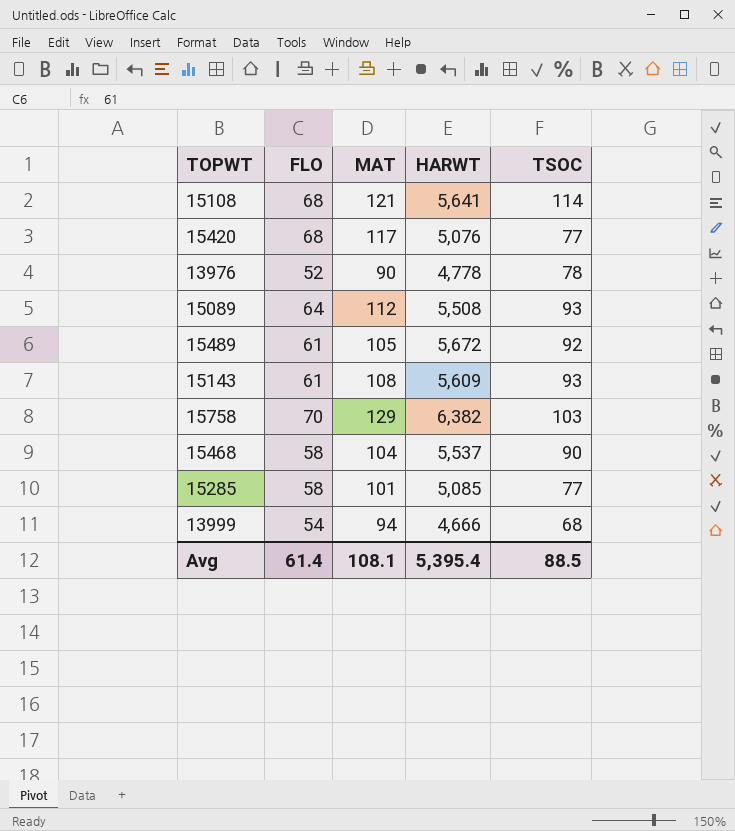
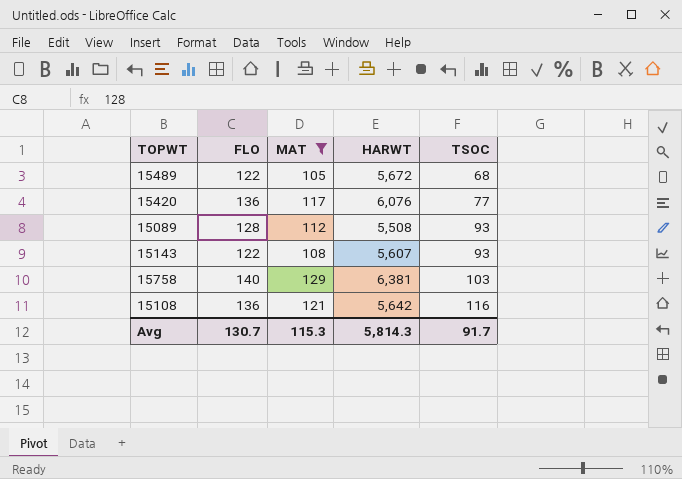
filter: none -> MAT >= 105
row order: none -> TSOC ascending
15489 | FLO: 61 -> 122
15489 | TSOC: 92 -> 68
15420 | FLO: 68 -> 136
15420 | HARWT: 5,076 -> 6,076
15089 | FLO: 64 -> 128
15143 | FLO: 61 -> 122
15143 | HARWT: 5,609 -> 5,607
15758 | FLO: 70 -> 140
15758 | HARWT: 6,382 -> 6,381
15108 | FLO: 68 -> 136
15108 | HARWT: 5,641 -> 5,642
15108 | TSOC: 114 -> 116
Avg | FLO: 61.4 -> 130.7
Avg | MAT: 108.1 -> 115.3
Avg | HARWT: 5,395.4 -> 5,814.3
Avg | TSOC: 88.5 -> 91.7

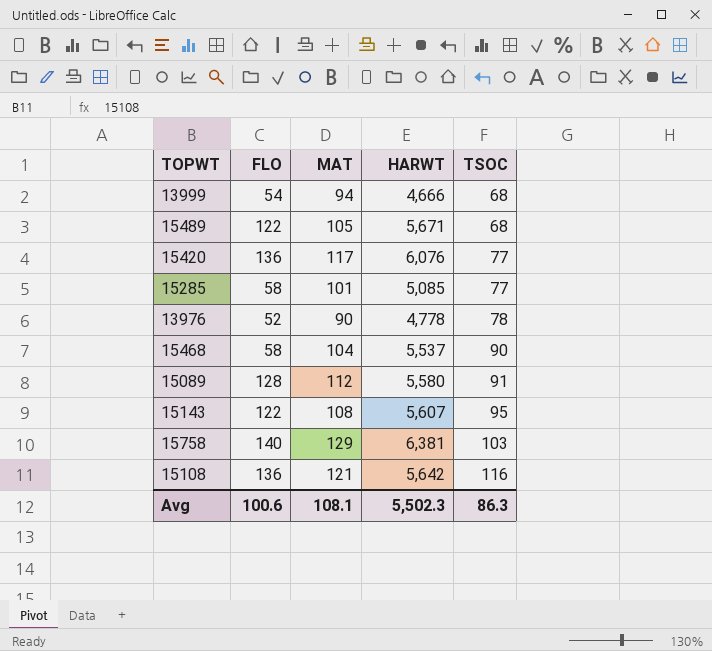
filter: MAT >= 105 -> none
15489 | HARWT: 5,672 -> 5,671
15089 | HARWT: 5,508 -> 5,580
15089 | TSOC: 93 -> 91
15143 | TSOC: 93 -> 95
Avg | FLO: 130.7 -> 100.6
Avg | MAT: 115.3 -> 108.1
Avg | HARWT: 5,814.3 -> 5,502.3
Avg | TSOC: 91.7 -> 86.3

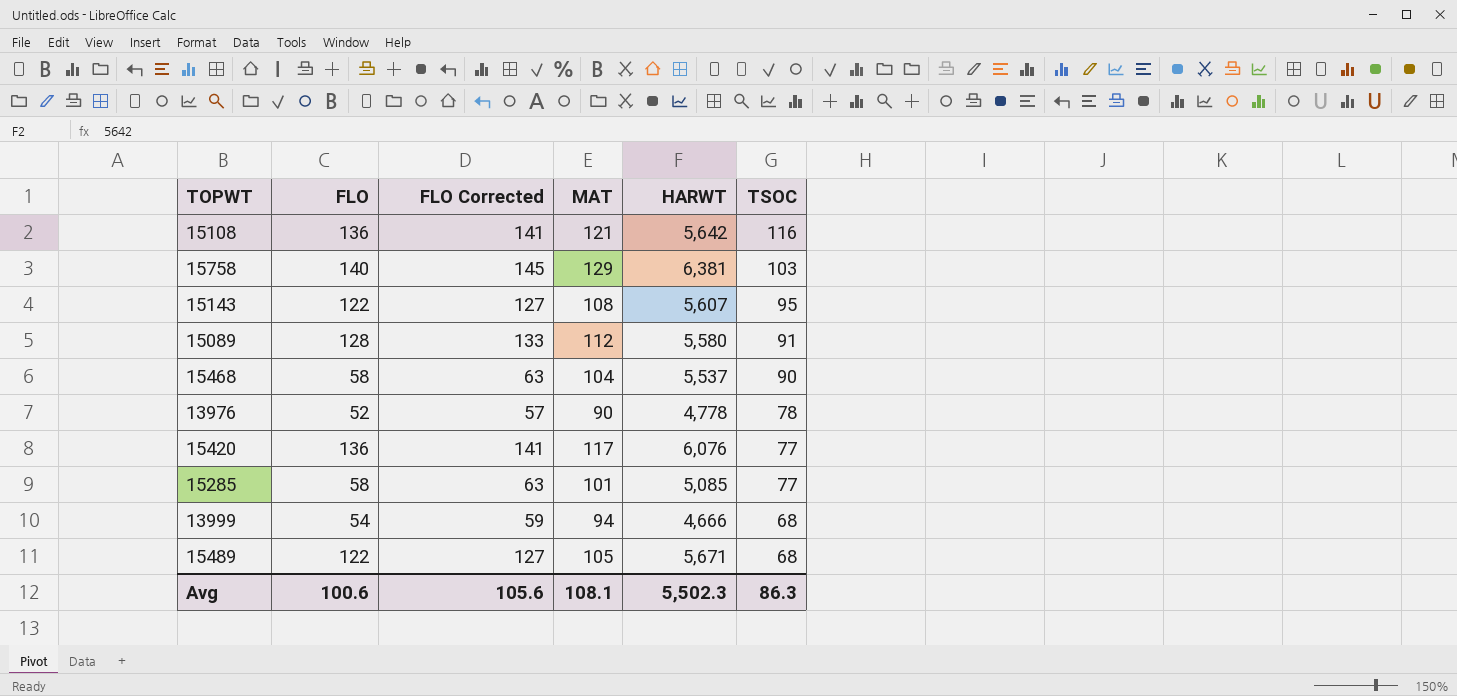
row order: TSOC ascending -> TSOC descending
column FLO Corrected | formula: none -> [FLO] + 5

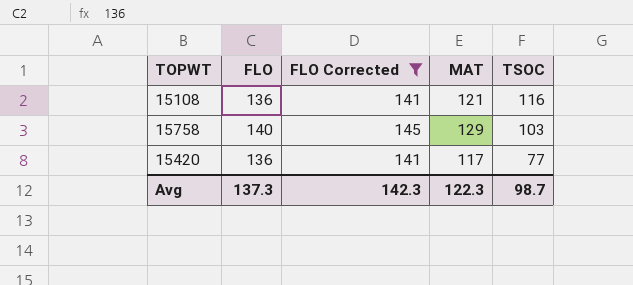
filter: none -> FLO Corrected >= 141
column HARWT | position: 5 -> none
Avg | FLO: 100.6 -> 137.3
Avg | FLO Corrected: 105.6 -> 142.3
Avg | MAT: 108.1 -> 122.3
Avg | TSOC: 86.3 -> 98.7

